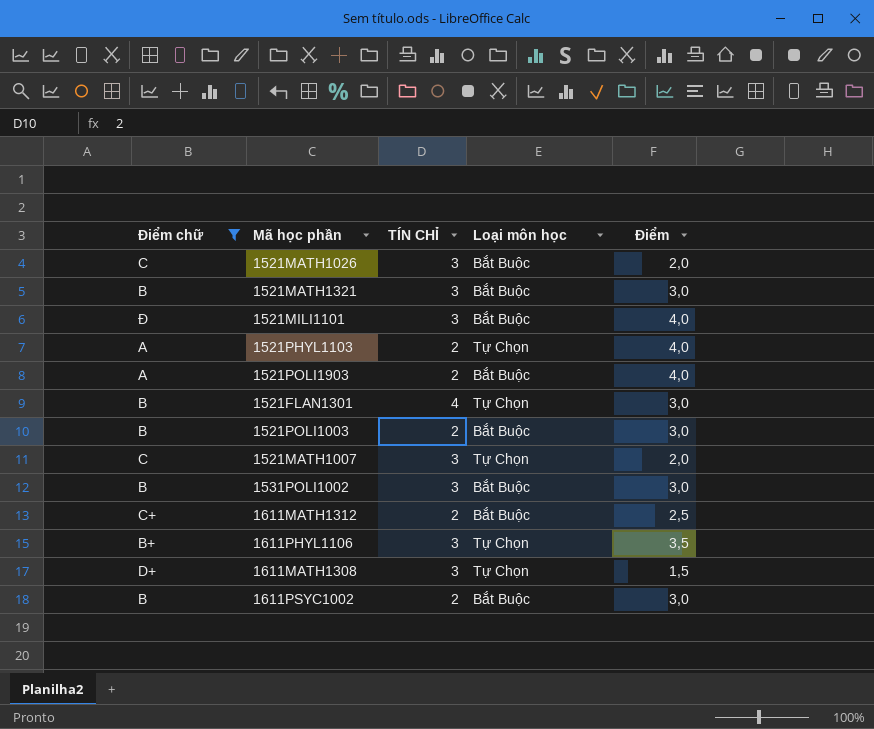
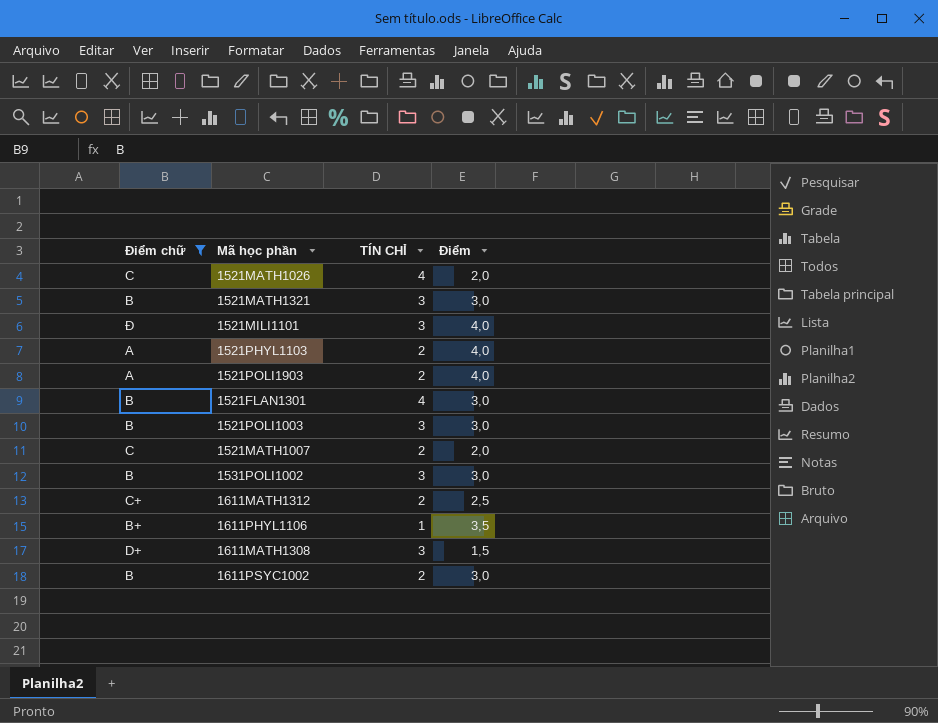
column Loại môn học | position: 4 -> none
1521MATH1026 | TÍN CHỈ: 3 -> 4
1521POLI1003 | TÍN CHỈ: 2 -> 3
1521MATH1007 | TÍN CHỈ: 3 -> 2
1611PHYL1106 | TÍN CHỈ: 3 -> 1

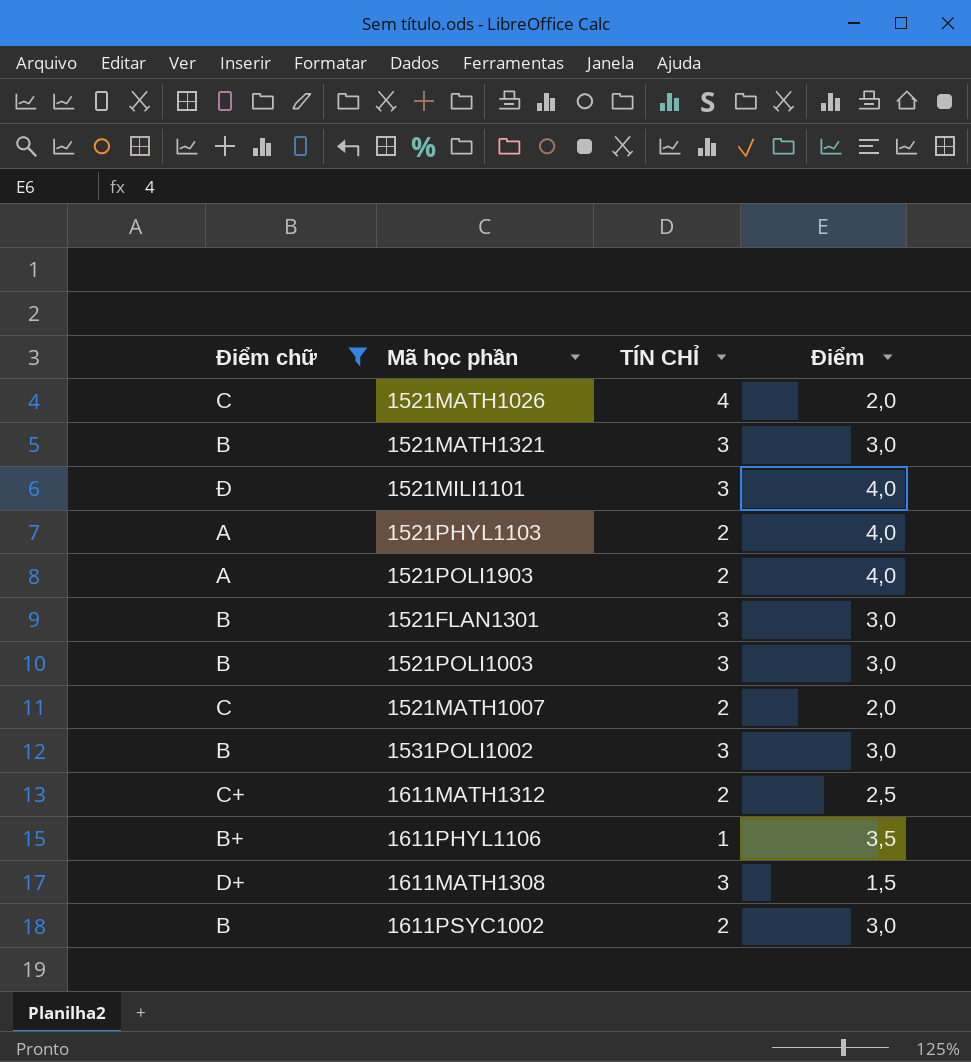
1521FLAN1301 | TÍN CHỈ: 4 -> 3

